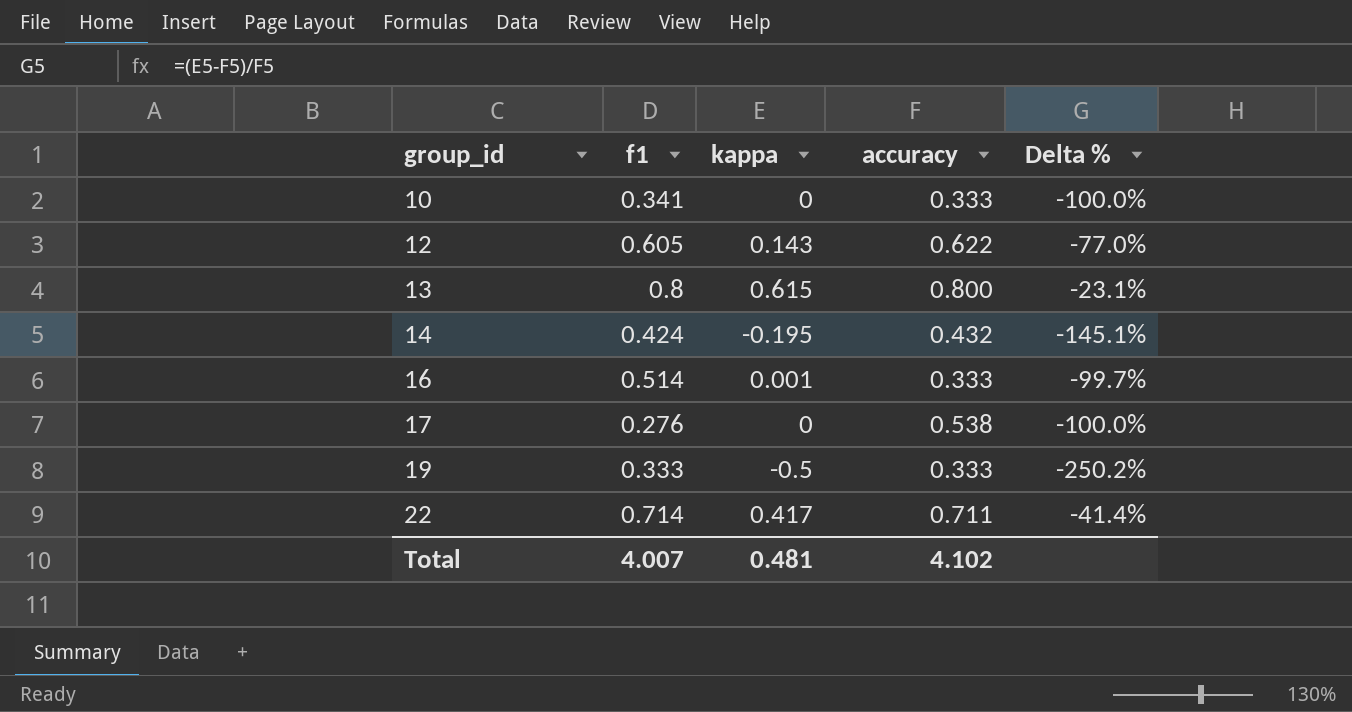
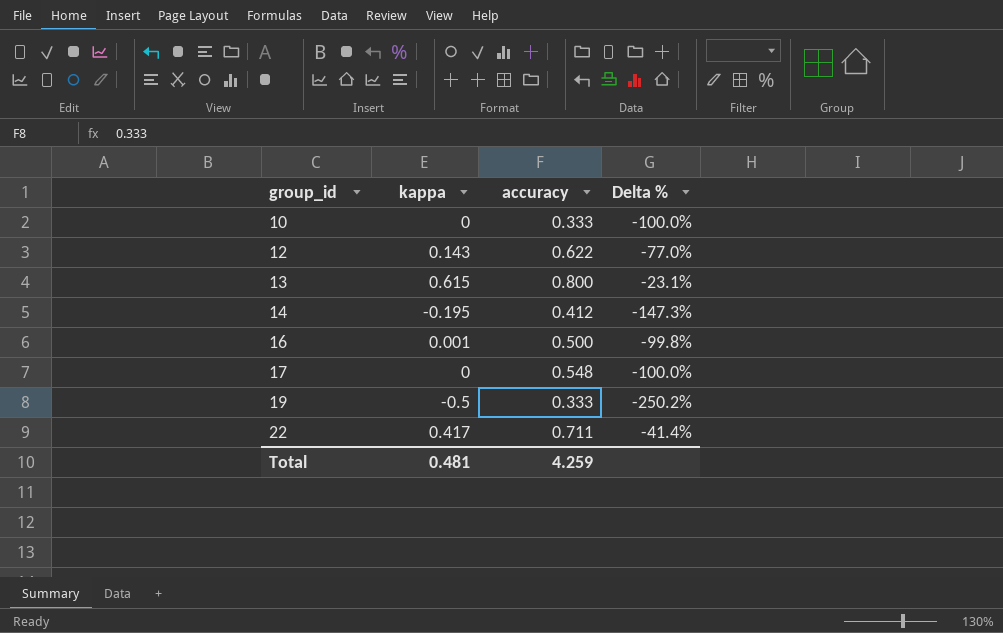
column f1 | position: 2 -> none
14 | accuracy: 0.432 -> 0.412
14 | Delta %: -145.1% -> -147.3%
16 | accuracy: 0.333 -> 0.500
16 | Delta %: -99.7% -> -99.8%
17 | accuracy: 0.538 -> 0.548
Total | accuracy: 4.102 -> 4.259

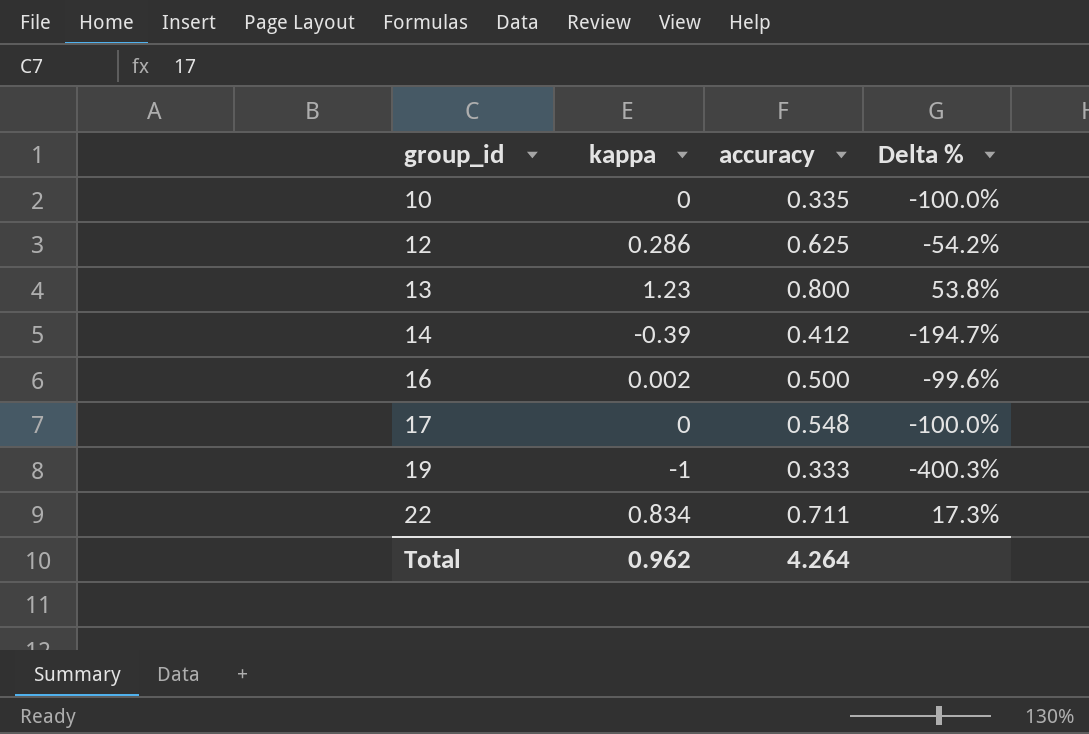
10 | accuracy: 0.333 -> 0.335
12 | kappa: 0.143 -> 0.286
12 | accuracy: 0.622 -> 0.625
12 | Delta %: -77.0% -> -54.2%
13 | kappa: 0.615 -> 1.23
13 | Delta %: -23.1% -> 53.8%
14 | kappa: -0.195 -> -0.39
14 | Delta %: -147.3% -> -194.7%
16 | kappa: 0.001 -> 0.002
16 | Delta %: -99.8% -> -99.6%
19 | kappa: -0.5 -> -1
19 | Delta %: -250.2% -> -400.3%
22 | kappa: 0.417 -> 0.834
22 | Delta %: -41.4% -> 17.3%
Total | kappa: 0.481 -> 0.962
Total | accuracy: 4.259 -> 4.264

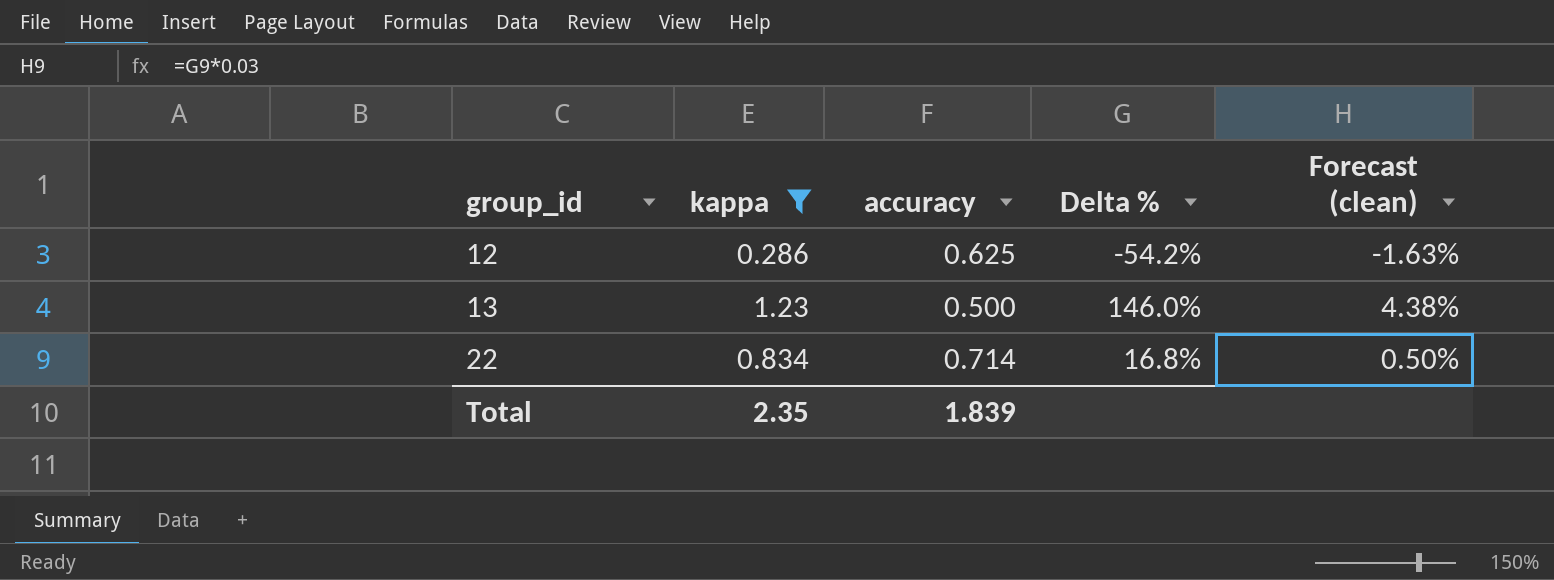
filter: none -> kappa >= 0.286
column Forecast (clean) | formula: none -> [Delta %] * 0.03
13 | accuracy: 0.800 -> 0.500
13 | Delta %: 53.8% -> 146.0%
22 | accuracy: 0.711 -> 0.714
22 | Delta %: 17.3% -> 16.8%
Total | kappa: 0.962 -> 2.35
Total | accuracy: 4.264 -> 1.839

